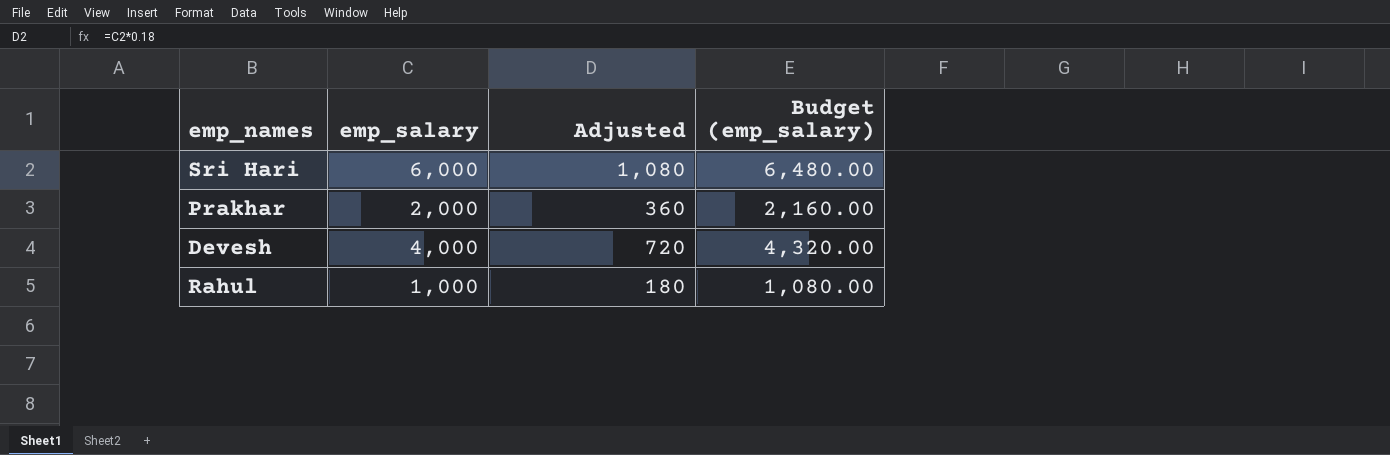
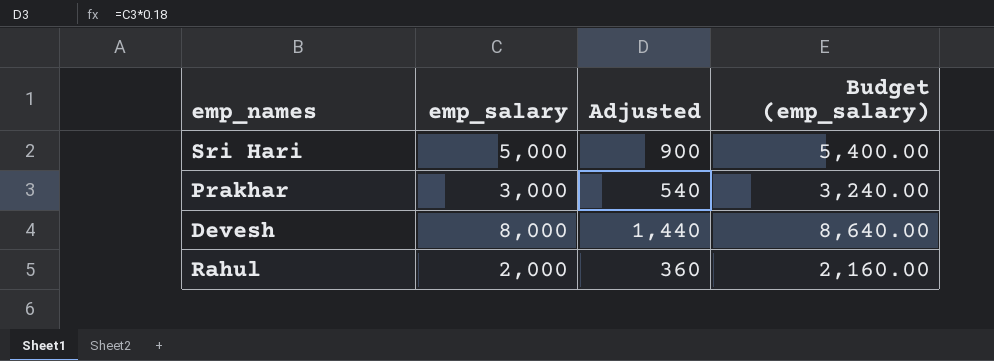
Sri Hari | emp_salary: 6,000 -> 5,000
Sri Hari | Adjusted: 1,080 -> 900
Sri Hari | Budget (emp_salary): 6,480.00 -> 5,400.00
Prakhar | emp_salary: 2,000 -> 3,000
Prakhar | Adjusted: 360 -> 540
Prakhar | Budget (emp_salary): 2,160.00 -> 3,240.00
Devesh | emp_salary: 4,000 -> 8,000
Devesh | Adjusted: 720 -> 1,440
Devesh | Budget (emp_salary): 4,320.00 -> 8,640.00
Rahul | emp_salary: 1,000 -> 2,000
Rahul | Adjusted: 180 -> 360
Rahul | Budget (emp_salary): 1,080.00 -> 2,160.00

